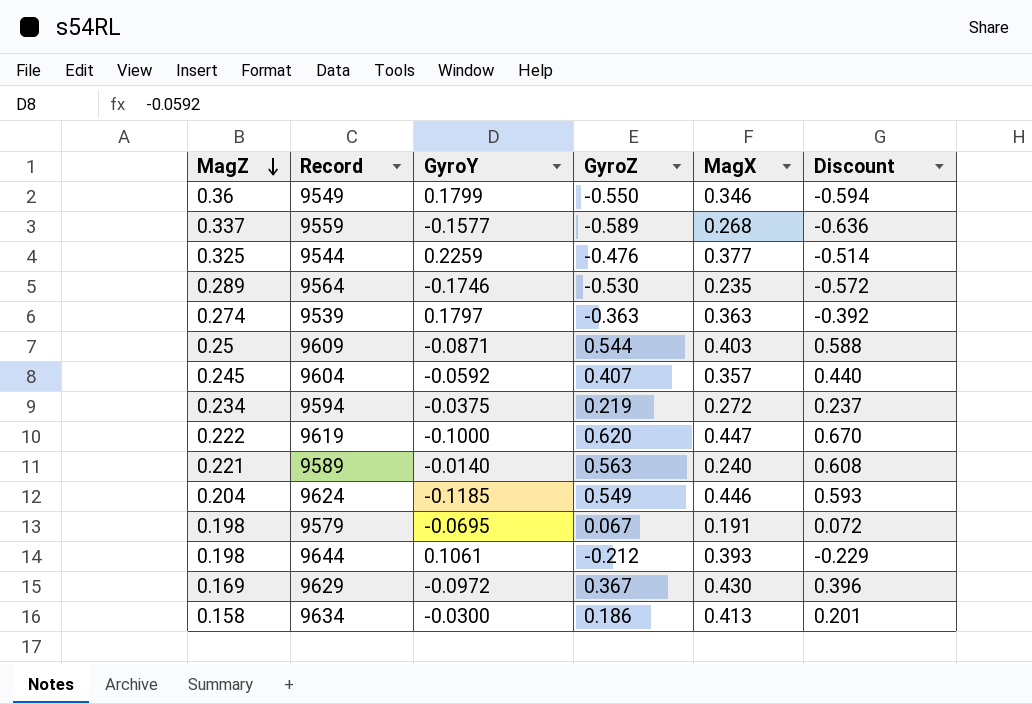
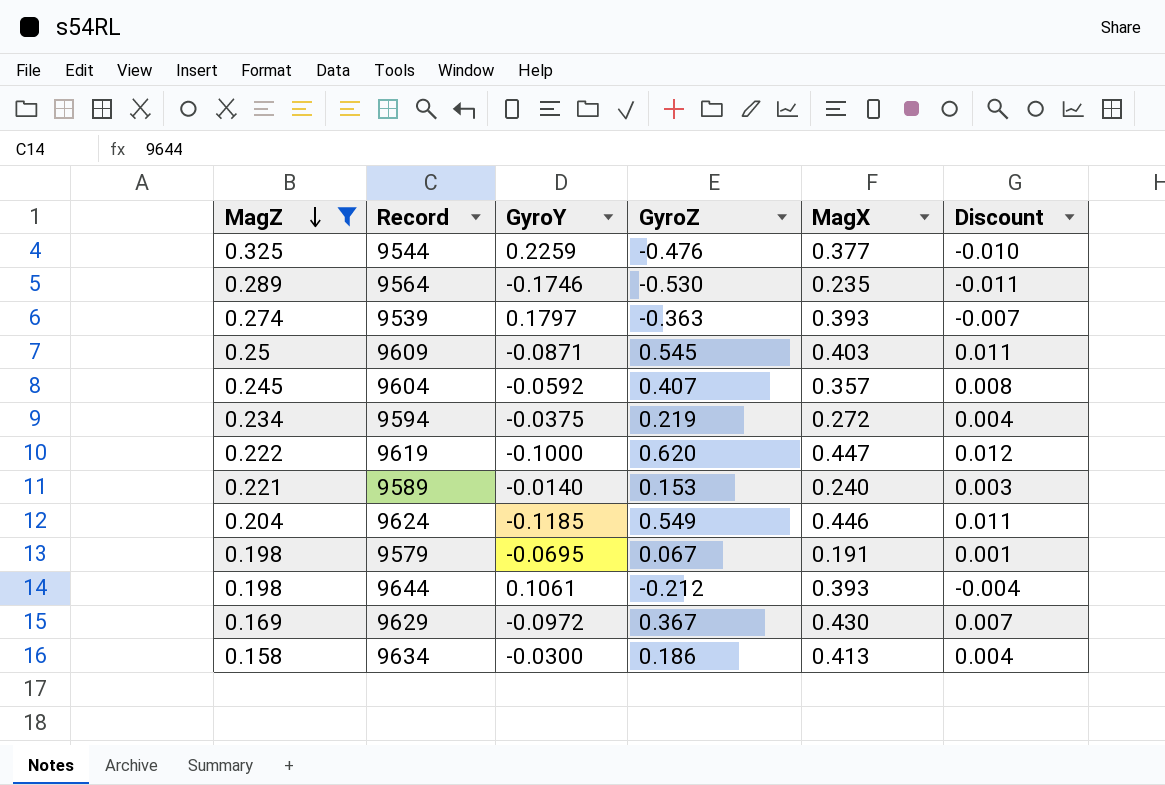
filter: none -> MagZ <= 0.325
column Discount | formula: [GyroZ] * 1.08 -> [GyroZ] * 0.02
9539 | MagX: 0.363 -> 0.393
9609 | GyroZ: 0.544 -> 0.545
9589 | GyroZ: 0.563 -> 0.153

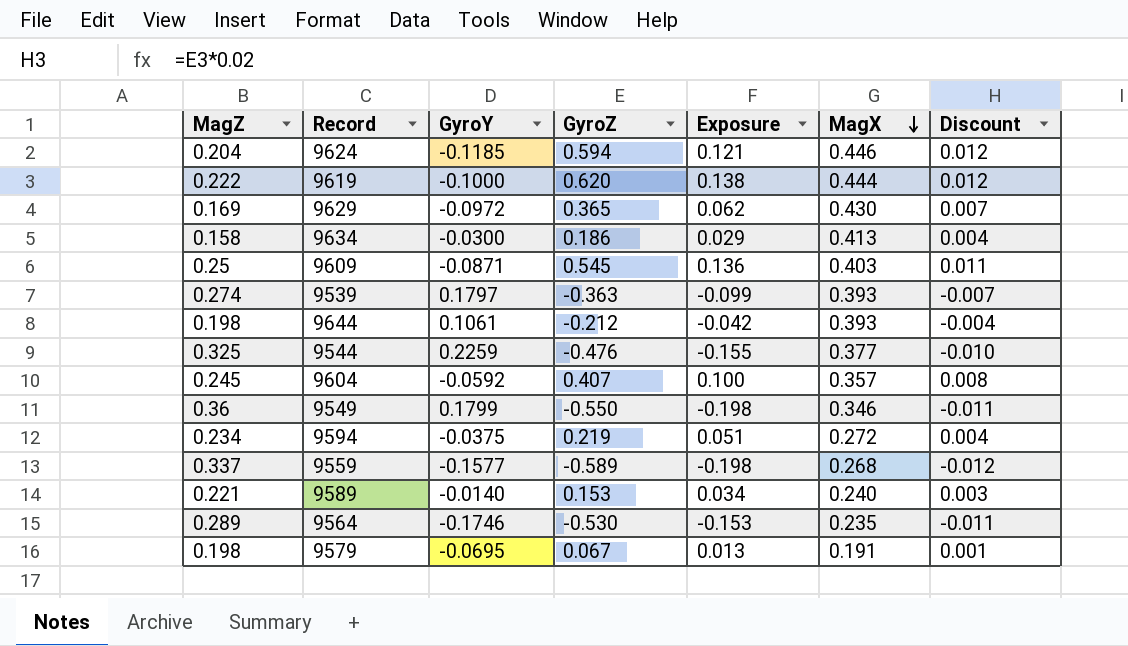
filter: MagZ <= 0.325 -> none
row order: MagZ descending -> MagX descending
column Exposure | formula: none -> [MagZ] * [GyroZ]
9624 | GyroZ: 0.549 -> 0.594
9624 | Discount: 0.011 -> 0.012
9619 | MagX: 0.447 -> 0.444
9629 | GyroZ: 0.367 -> 0.365

